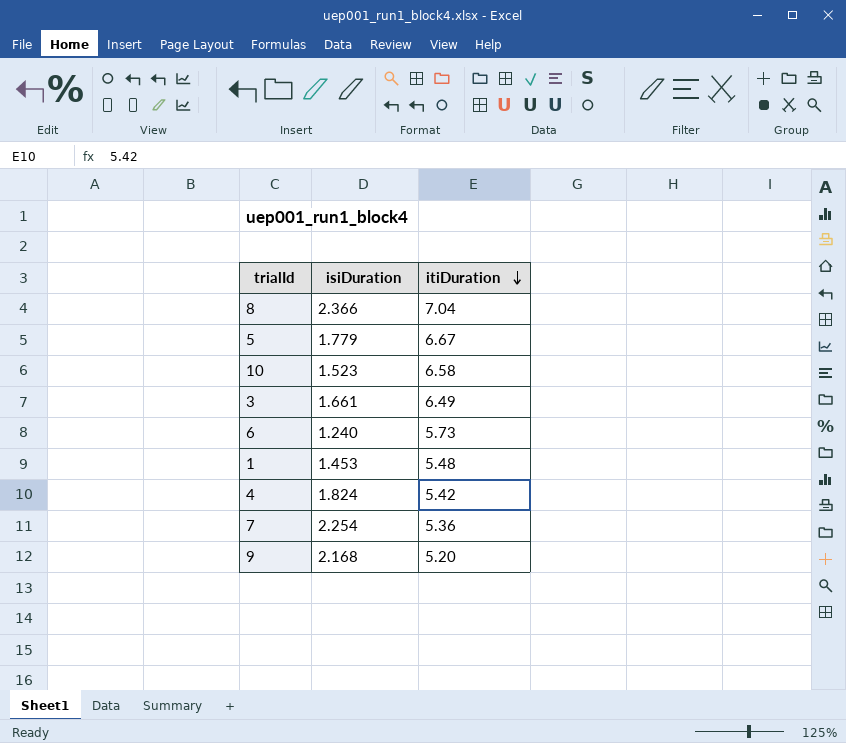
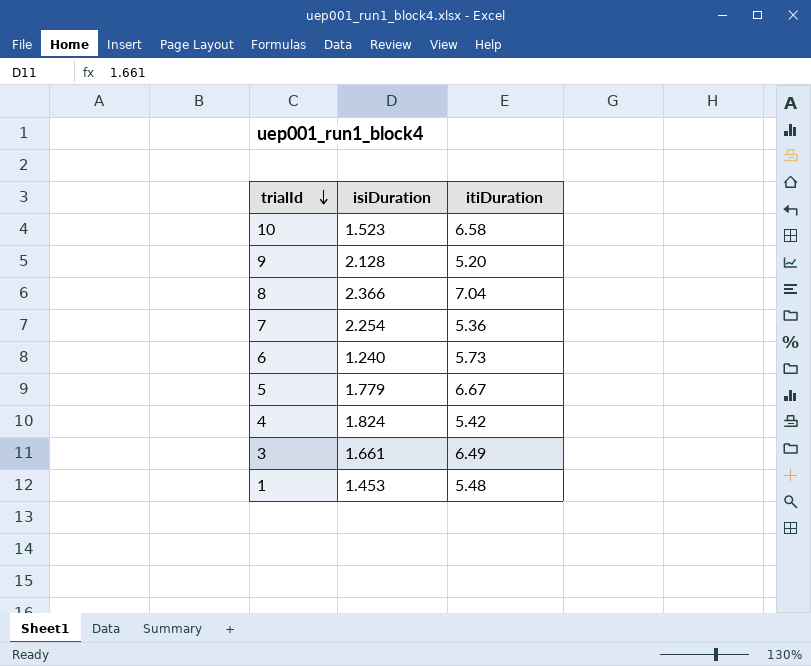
row order: itiDuration descending -> trialId descending
9 | isiDuration: 2.168 -> 2.128

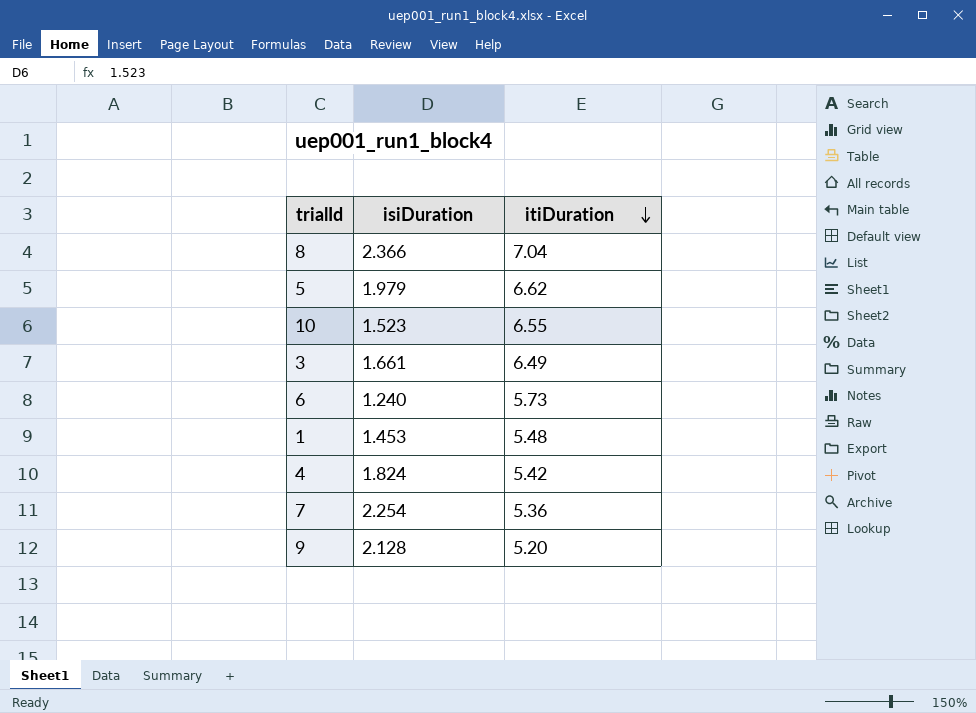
row order: trialId descending -> itiDuration descending
5 | isiDuration: 1.779 -> 1.979
5 | itiDuration: 6.67 -> 6.62
10 | itiDuration: 6.58 -> 6.55

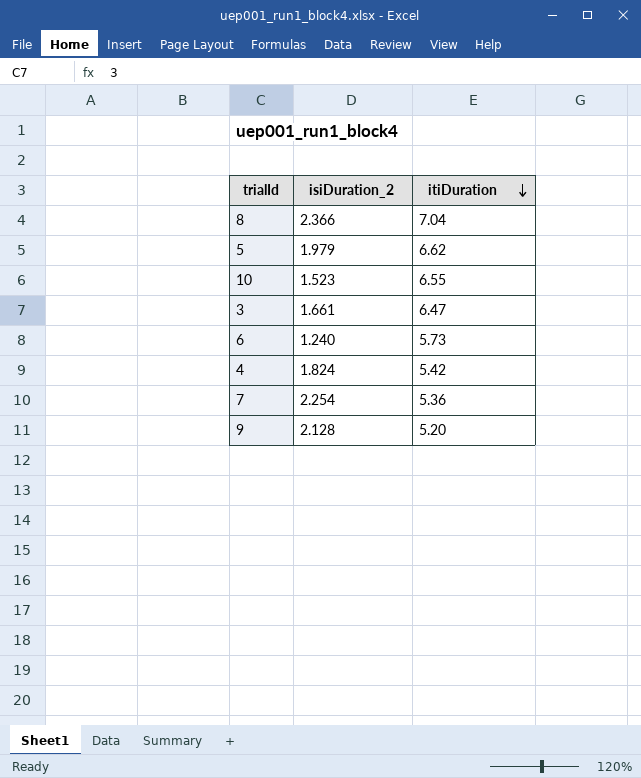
column name: isiDuration -> isiDuration_2
row 1: 1.453 | 5.48 -> none
3 | itiDuration: 6.49 -> 6.47

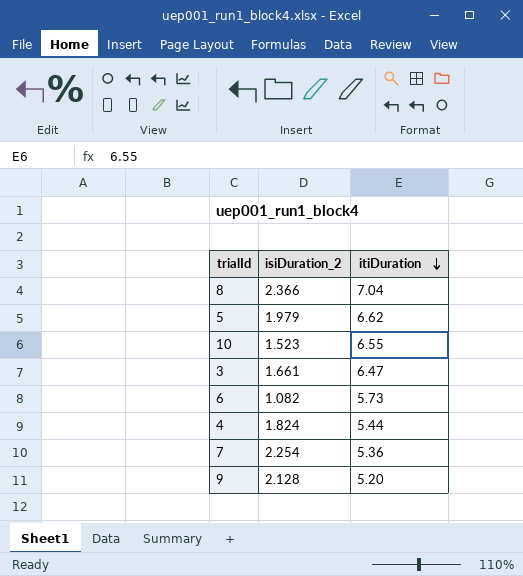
6 | isiDuration_2: 1.240 -> 1.082
4 | itiDuration: 5.42 -> 5.44

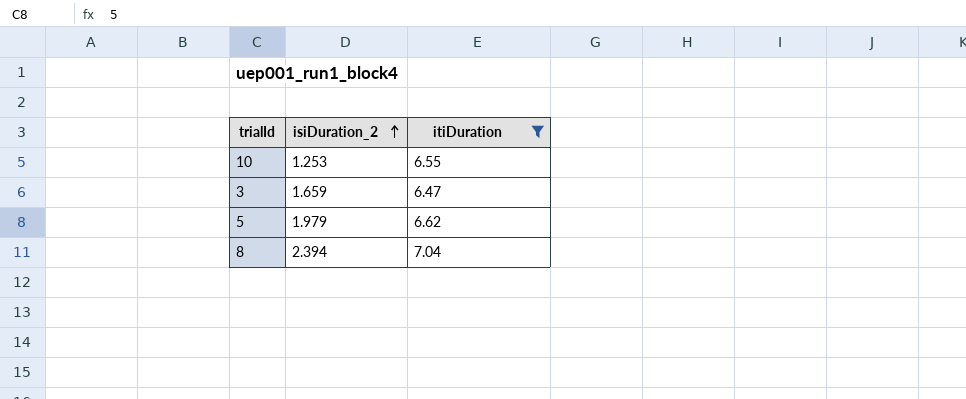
filter: none -> itiDuration >= 6.47
row order: itiDuration descending -> isiDuration_2 ascending
10 | isiDuration_2: 1.523 -> 1.253
3 | isiDuration_2: 1.661 -> 1.659
8 | isiDuration_2: 2.366 -> 2.394

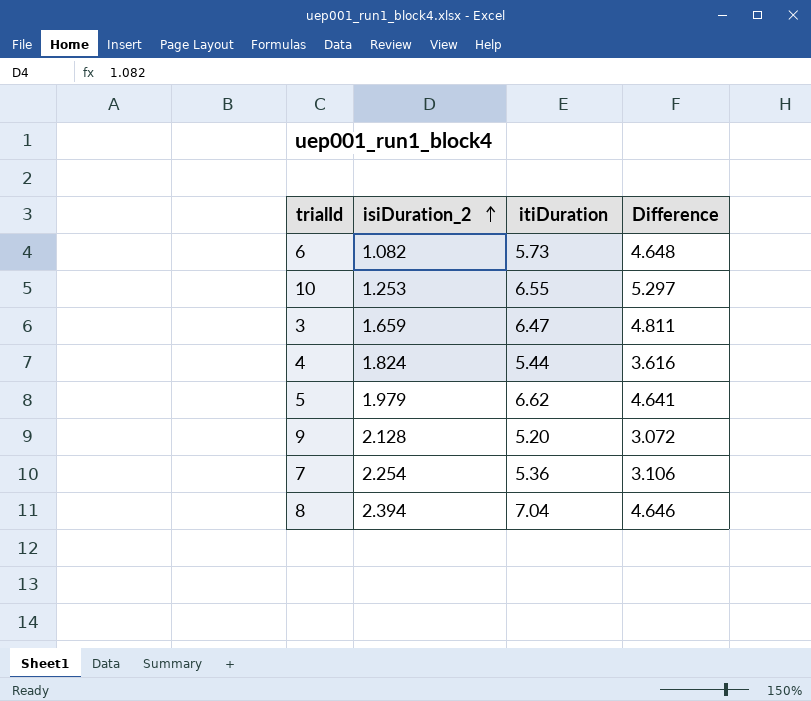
filter: itiDuration >= 6.47 -> none
column Difference | formula: none -> [itiDuration] - [isiDuration_2]

